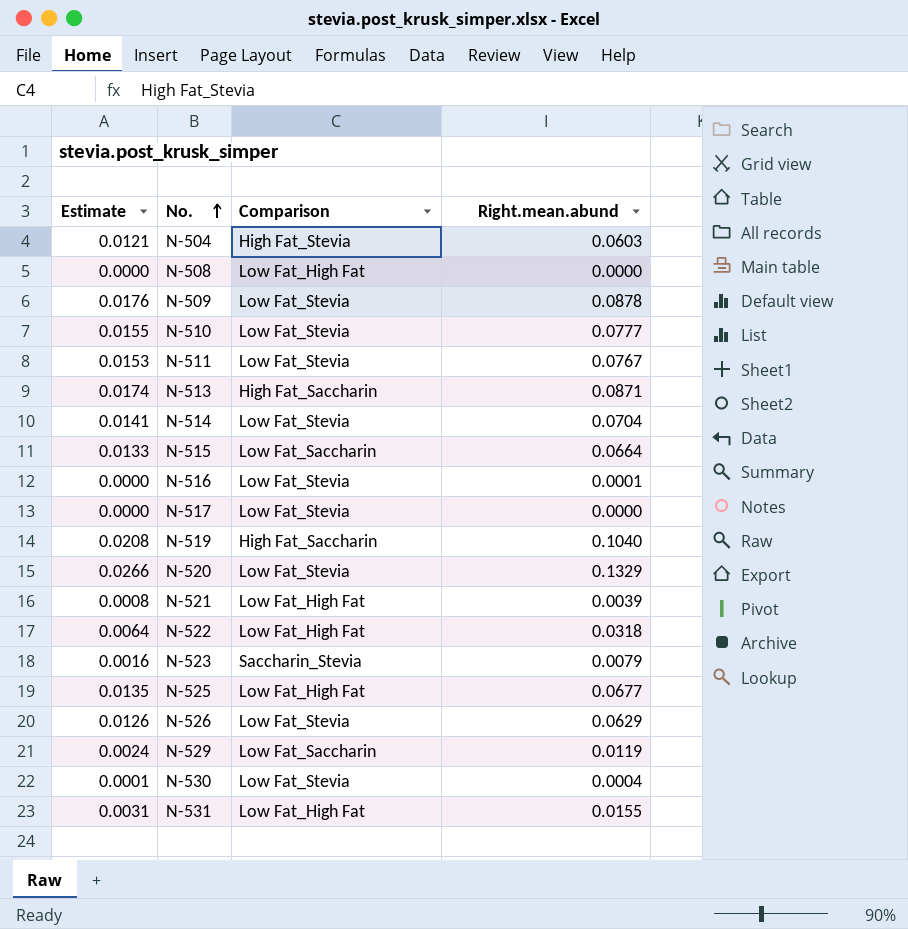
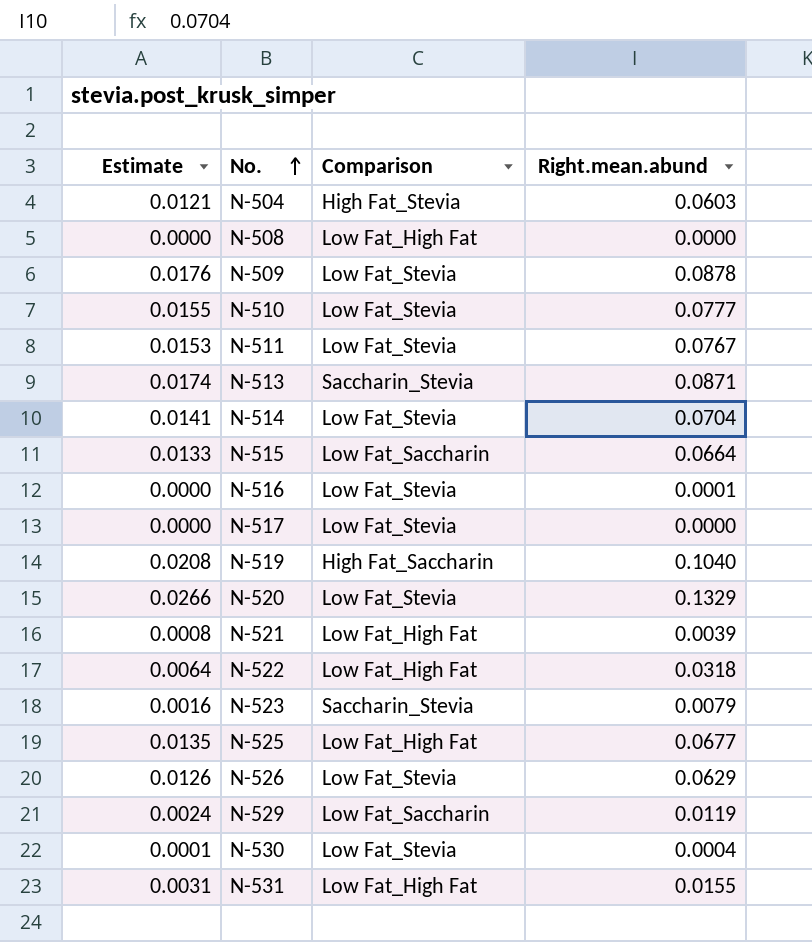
N-513 | Comparison: High Fat_Saccharin -> Saccharin_Stevia

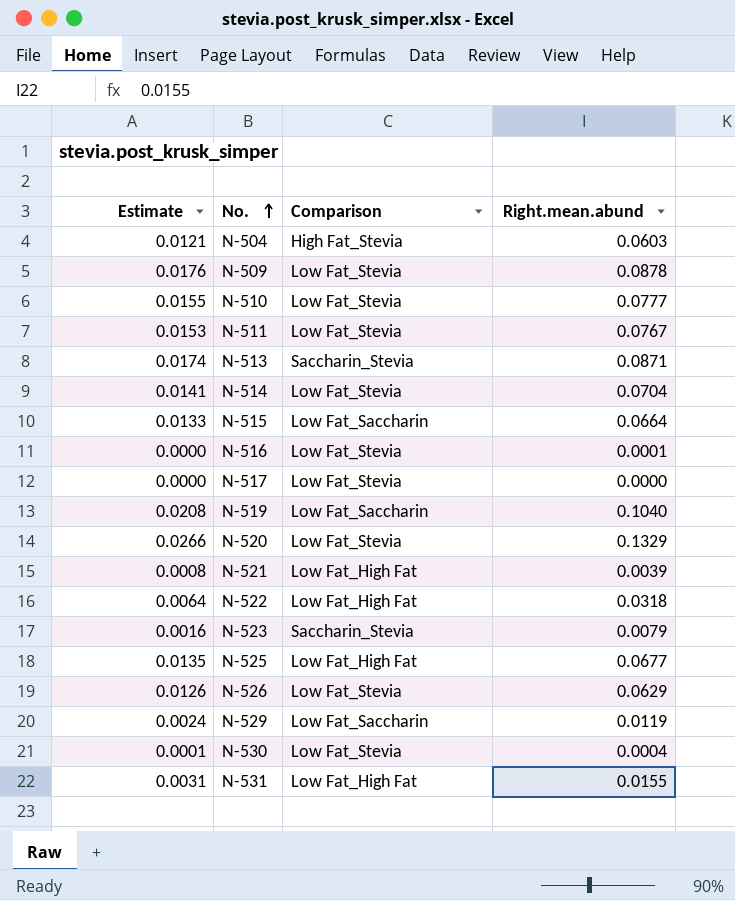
row N-508: 0.0000 | Low Fat_High Fat | 0.0000 -> none
N-519 | Comparison: High Fat_Saccharin -> Low Fat_Saccharin

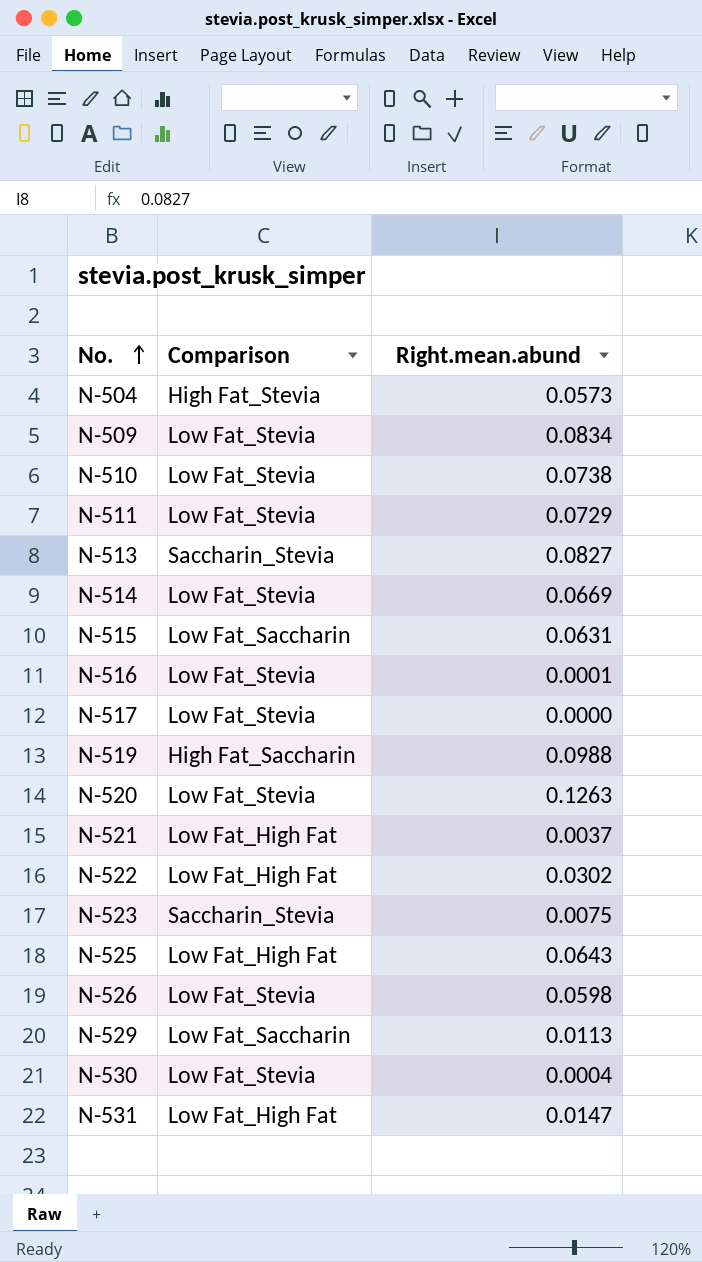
column Estimate | formula: [Right.mean.abund] * 0.2 -> none
N-504 | Right.mean.abund: 0.0603 -> 0.0573
N-509 | Right.mean.abund: 0.0878 -> 0.0834
N-510 | Right.mean.abund: 0.0777 -> 0.0738
N-511 | Right.mean.abund: 0.0767 -> 0.0729
N-513 | Right.mean.abund: 0.0871 -> 0.0827
N-514 | Right.mean.abund: 0.0704 -> 0.0669
N-515 | Right.mean.abund: 0.0664 -> 0.0631
N-519 | Comparison: Low Fat_Saccharin -> High Fat_Saccharin
N-519 | Right.mean.abund: 0.1040 -> 0.0988
N-520 | Right.mean.abund: 0.1329 -> 0.1263
N-521 | Right.mean.abund: 0.0039 -> 0.0037
N-522 | Right.mean.abund: 0.0318 -> 0.0302
N-523 | Right.mean.abund: 0.0079 -> 0.0075
N-525 | Right.mean.abund: 0.0677 -> 0.0643
N-526 | Right.mean.abund: 0.0629 -> 0.0598
N-529 | Right.mean.abund: 0.0119 -> 0.0113
N-531 | Right.mean.abund: 0.0155 -> 0.0147

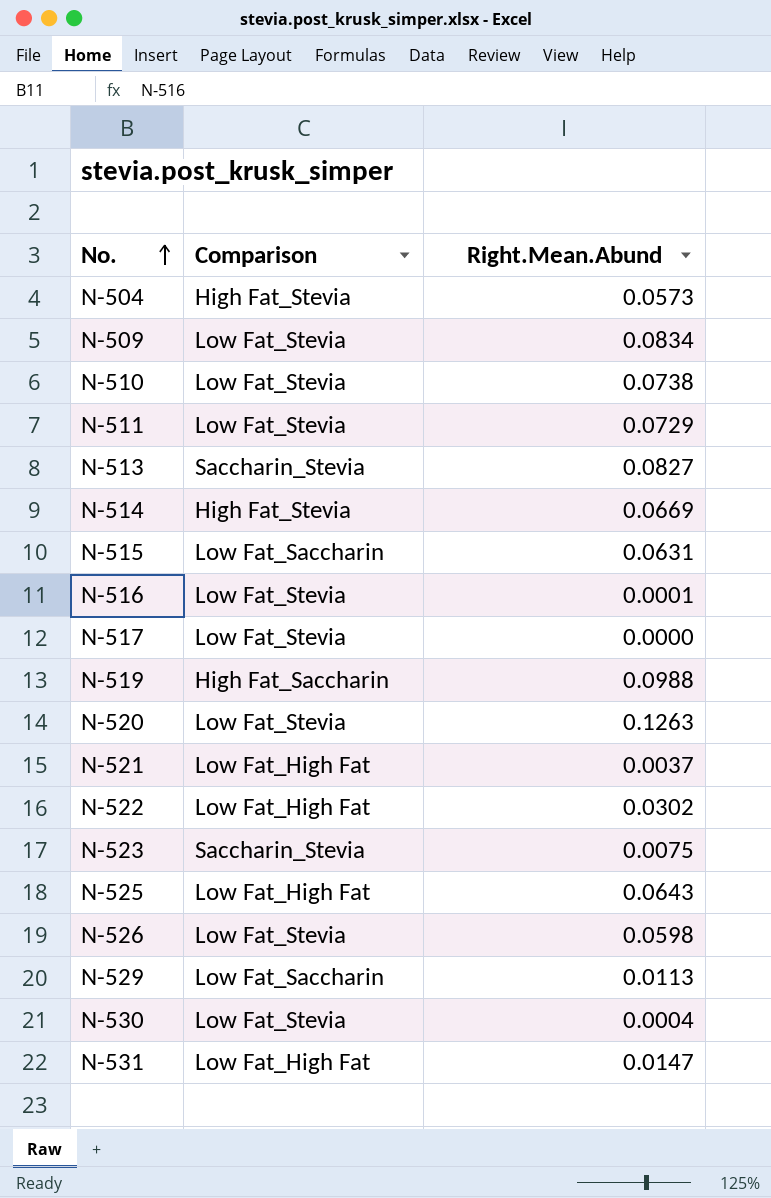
column name: Right.mean.abund -> Right.Mean.Abund
N-514 | Comparison: Low Fat_Stevia -> High Fat_Stevia

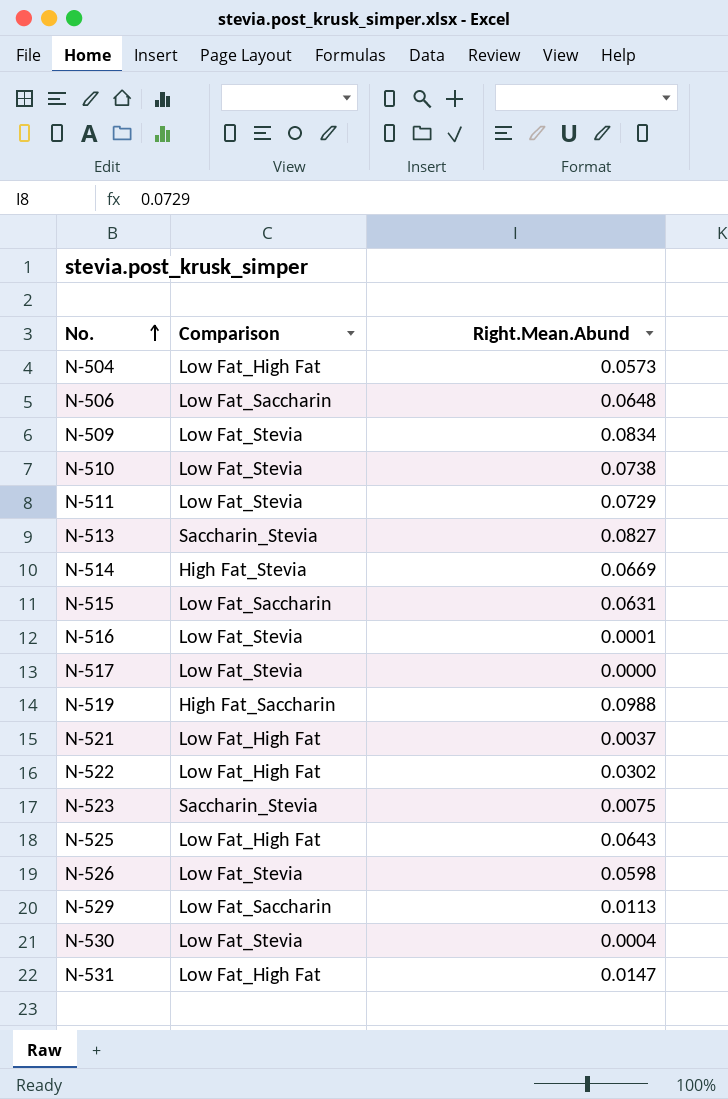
row N-520: Low Fat_Stevia | 0.1263 -> none
N-504 | Comparison: High Fat_Stevia -> Low Fat_High Fat
row N-506: none -> Low Fat_Saccharin | 0.0648

